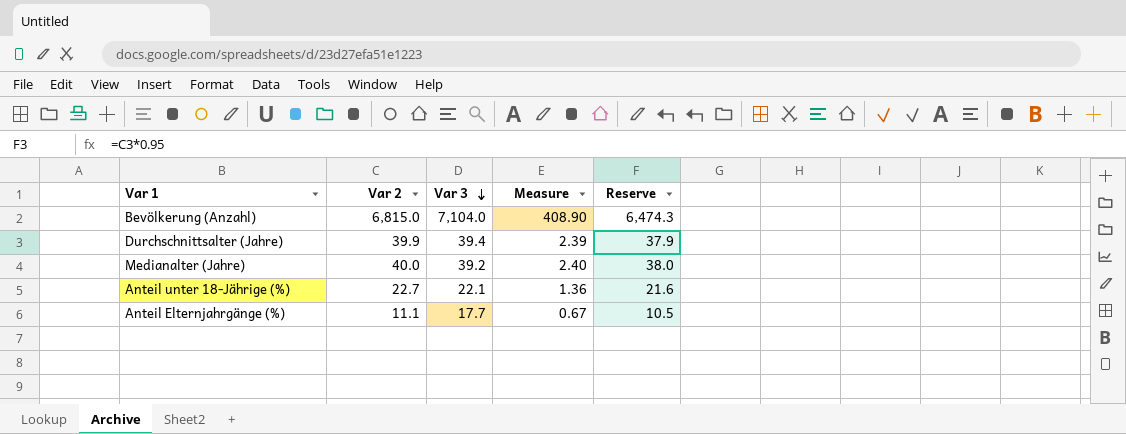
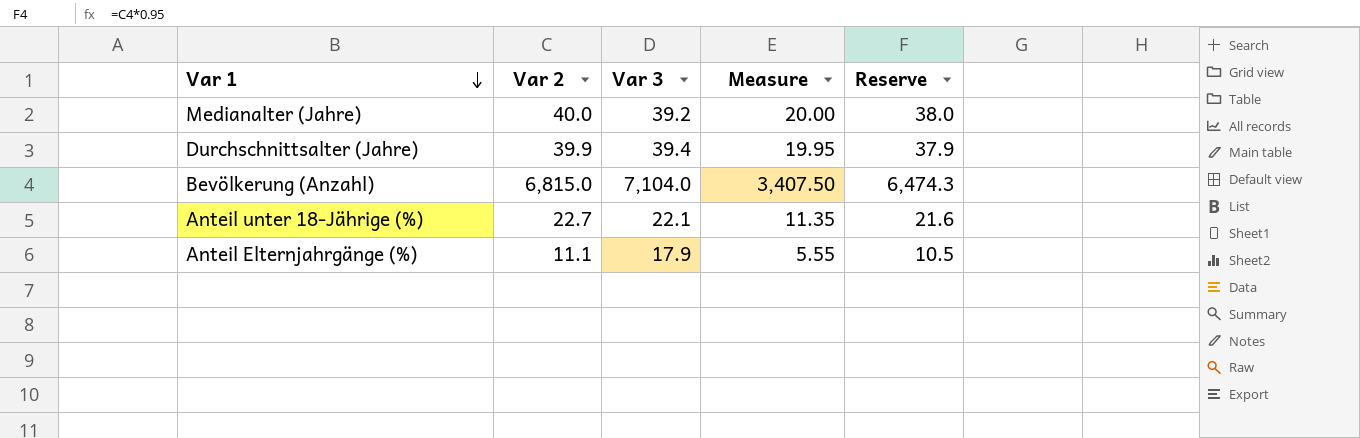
row order: Var 3 descending -> Var 1 descending
column Measure | formula: [Var 2] * 0.06 -> [Var 2] * 0.5
Anteil Elternjahrgänge (%) | Var 3: 17.7 -> 17.9

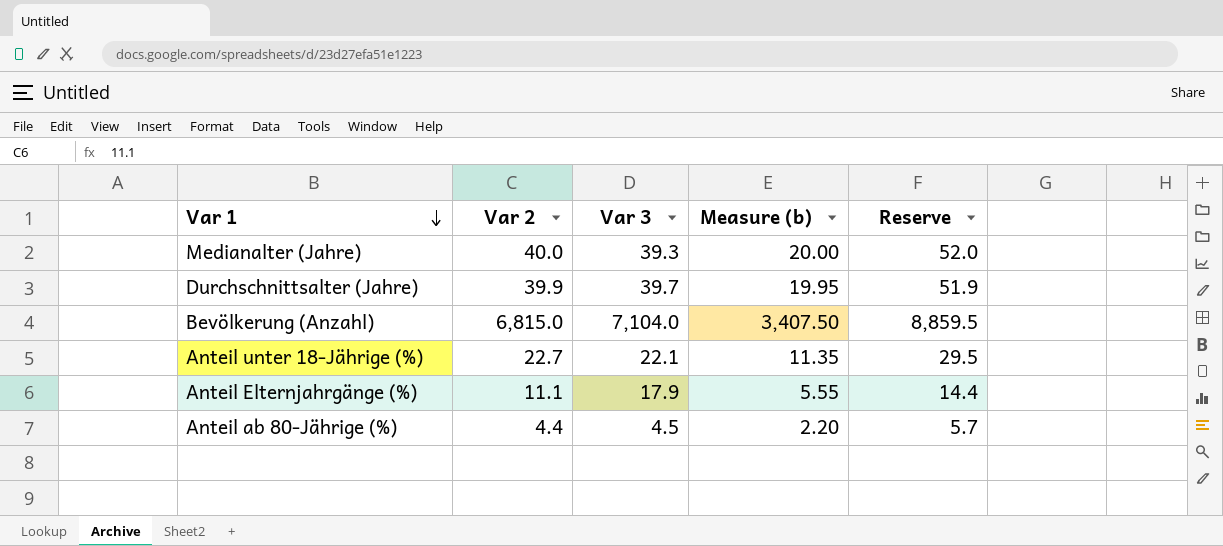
column name: Measure -> Measure (b)
column Reserve | formula: [Var 2] * 0.95 -> [Var 2] * 1.3
Medianalter (Jahre) | Var 3: 39.2 -> 39.3
Durchschnittsalter (Jahre) | Var 3: 39.4 -> 39.7
row Anteil ab 80-Jährige (%): none -> 4.4 | 4.5 | 2.20 | 5.7

